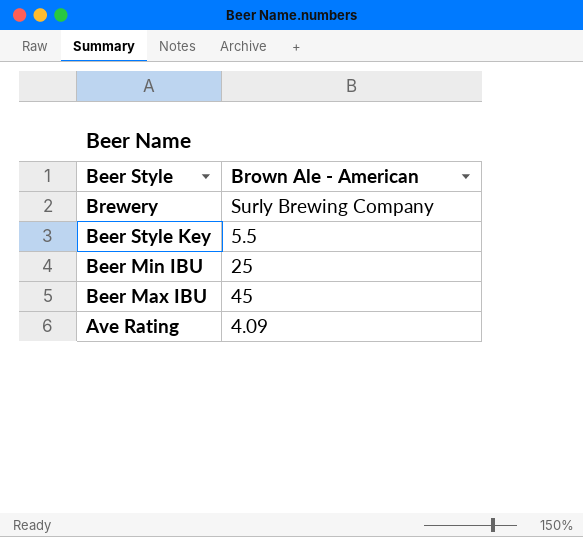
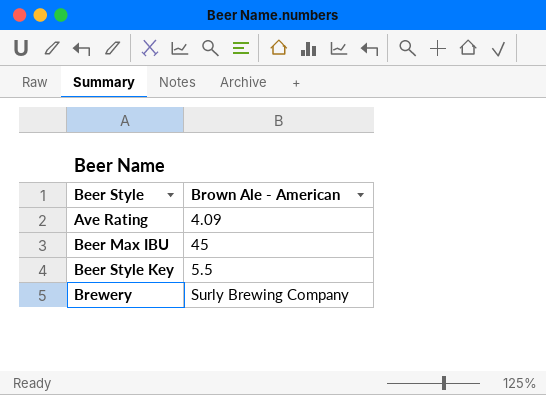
row order: Beer Style descending -> Beer Style ascending
row Beer Min IBU: 25 -> none

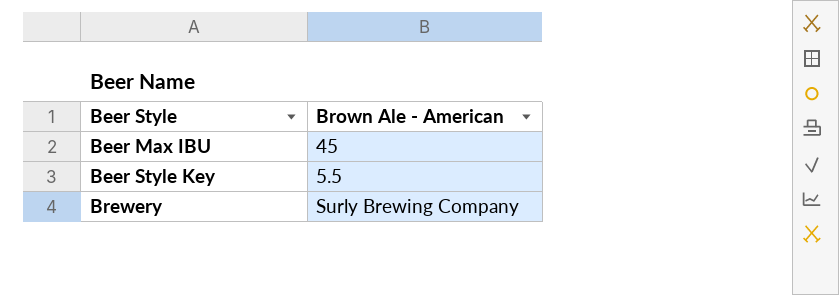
row Ave Rating: 4.09 -> none

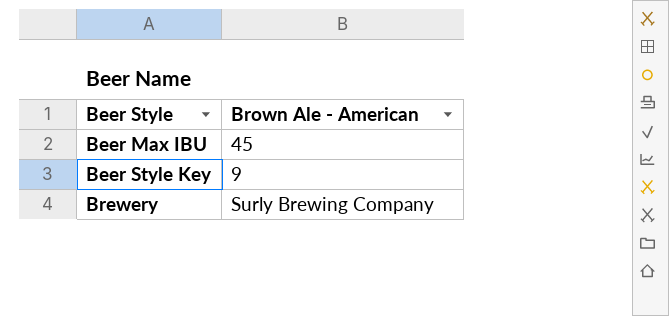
Beer Style Key | Brown Ale - American: 5.5 -> 9

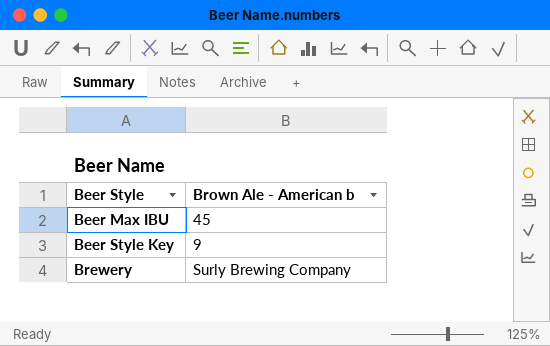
column name: Brown Ale - American -> Brown Ale - American b

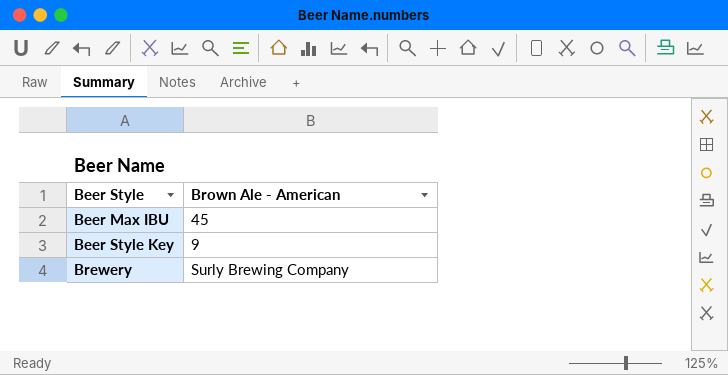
column name: Brown Ale - American b -> Brown Ale - American

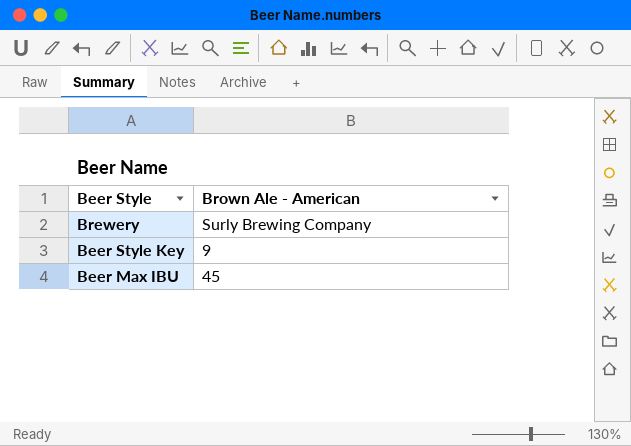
row order: Beer Style ascending -> Beer Style descending

